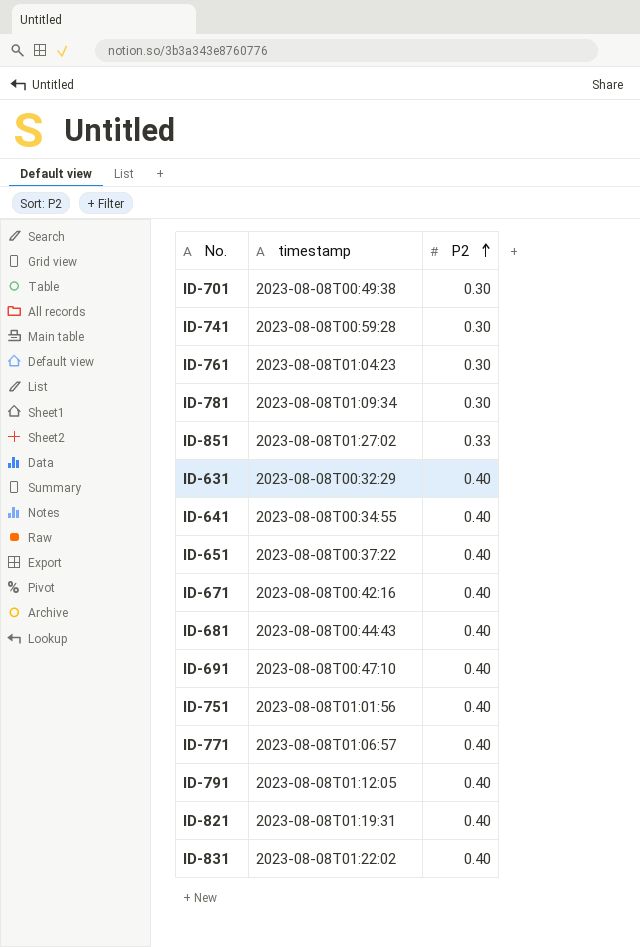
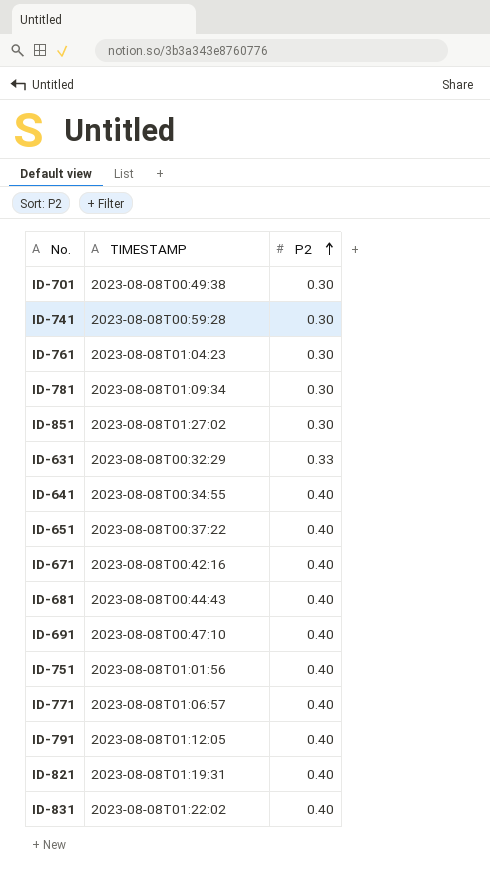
column name: timestamp -> TIMESTAMP
ID-851 | P2: 0.33 -> 0.30
ID-631 | P2: 0.40 -> 0.33

